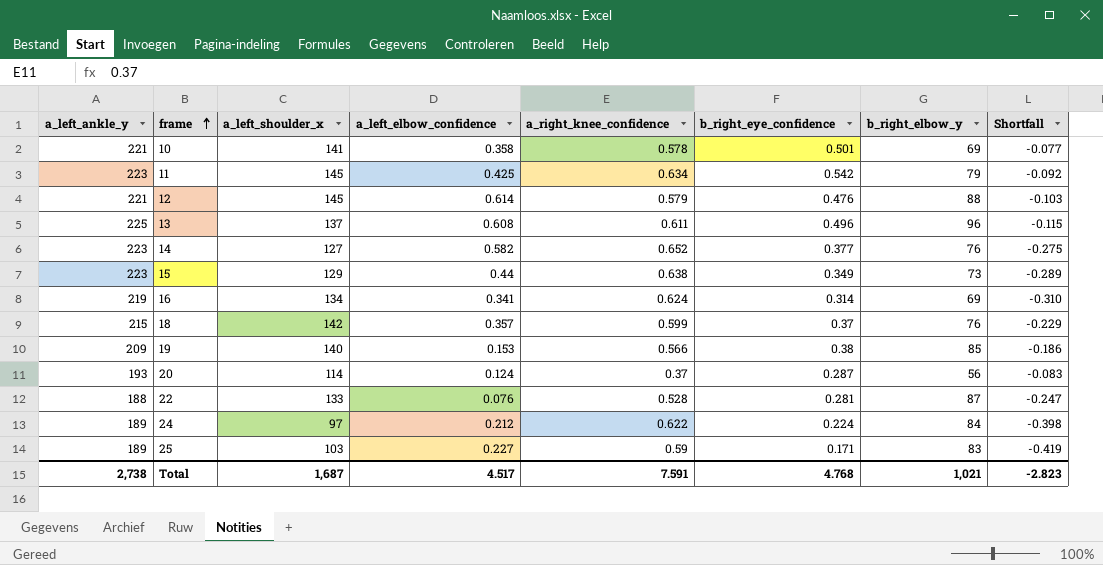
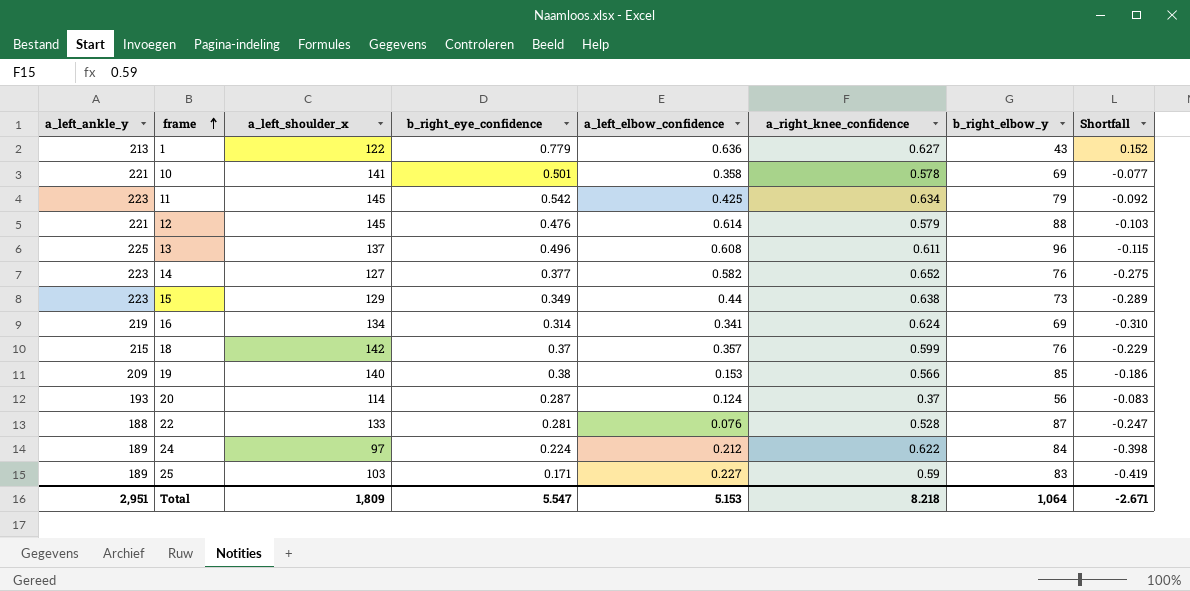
column b_right_eye_confidence | position: 6 -> 4
row 1: none -> 213 | 122 | 0.779 | 0.636 | 0.627 | 43 | 0.152
Total | a_left_ankle_y: 2,738 -> 2,951
Total | a_left_shoulder_x: 1,687 -> 1,809
Total | b_right_eye_confidence: 4.768 -> 5.547
Total | a_left_elbow_confidence: 4.517 -> 5.153
Total | a_right_knee_confidence: 7.591 -> 8.218
Total | b_right_elbow_y: 1,021 -> 1,064
Total | Shortfall: -2.823 -> -2.671

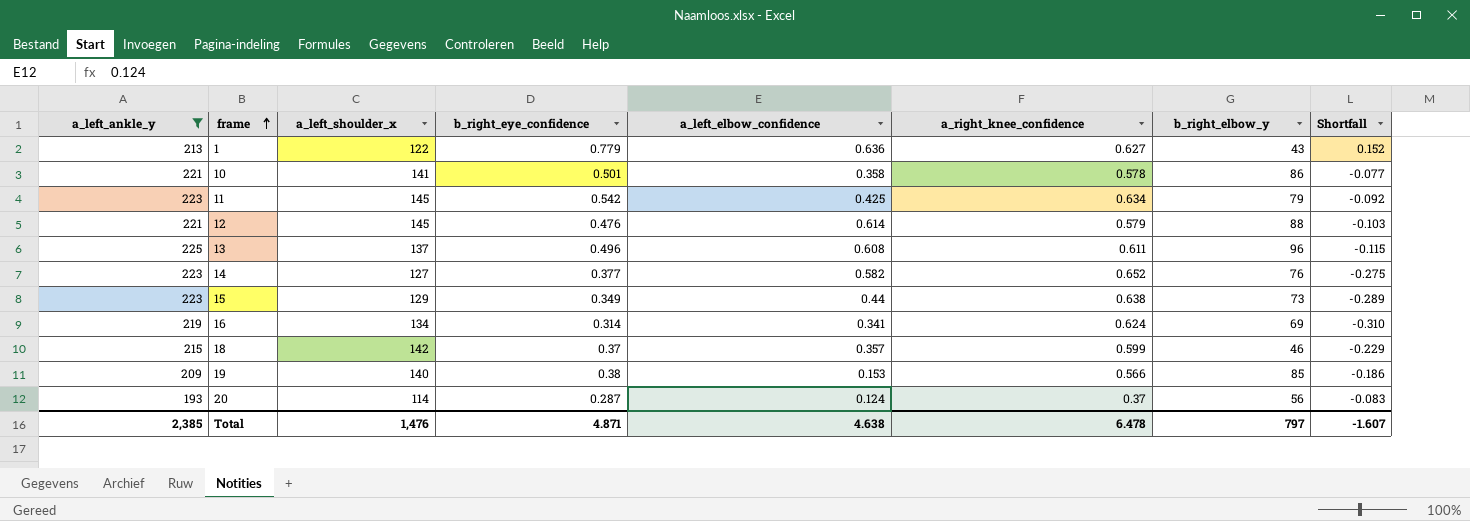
filter: none -> a_left_ankle_y >= 193
10 | b_right_elbow_y: 69 -> 86
18 | b_right_elbow_y: 76 -> 46
Total | a_left_ankle_y: 2,951 -> 2,385
Total | a_left_shoulder_x: 1,809 -> 1,476
Total | b_right_eye_confidence: 5.547 -> 4.871
Total | a_left_elbow_confidence: 5.153 -> 4.638
Total | a_right_knee_confidence: 8.218 -> 6.478
Total | b_right_elbow_y: 1,064 -> 797
Total | Shortfall: -2.671 -> -1.607

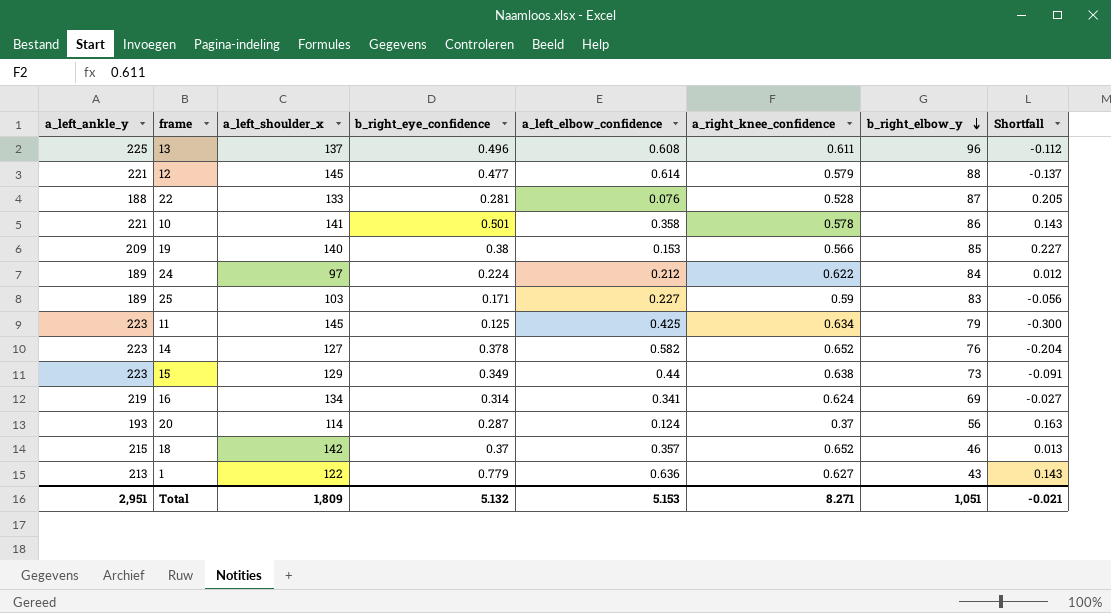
filter: a_left_ankle_y >= 193 -> none
row order: frame ascending -> b_right_elbow_y descending
column Shortfall | formula: [b_right_eye_confidence] - [a_right_knee_confidence] -> [b_right_eye_confidence] - [a_left_elbow_confidence]
12 | b_right_eye_confidence: 0.476 -> 0.477
11 | b_right_eye_confidence: 0.542 -> 0.125
14 | b_right_eye_confidence: 0.377 -> 0.378
18 | a_right_knee_confidence: 0.599 -> 0.652
Total | a_left_ankle_y: 2,385 -> 2,951
Total | a_left_shoulder_x: 1,476 -> 1,809
Total | b_right_eye_confidence: 4.871 -> 5.132
Total | a_left_elbow_confidence: 4.638 -> 5.153
Total | a_right_knee_confidence: 6.478 -> 8.271
Total | b_right_elbow_y: 797 -> 1,051
Total | Shortfall: -1.607 -> -0.021

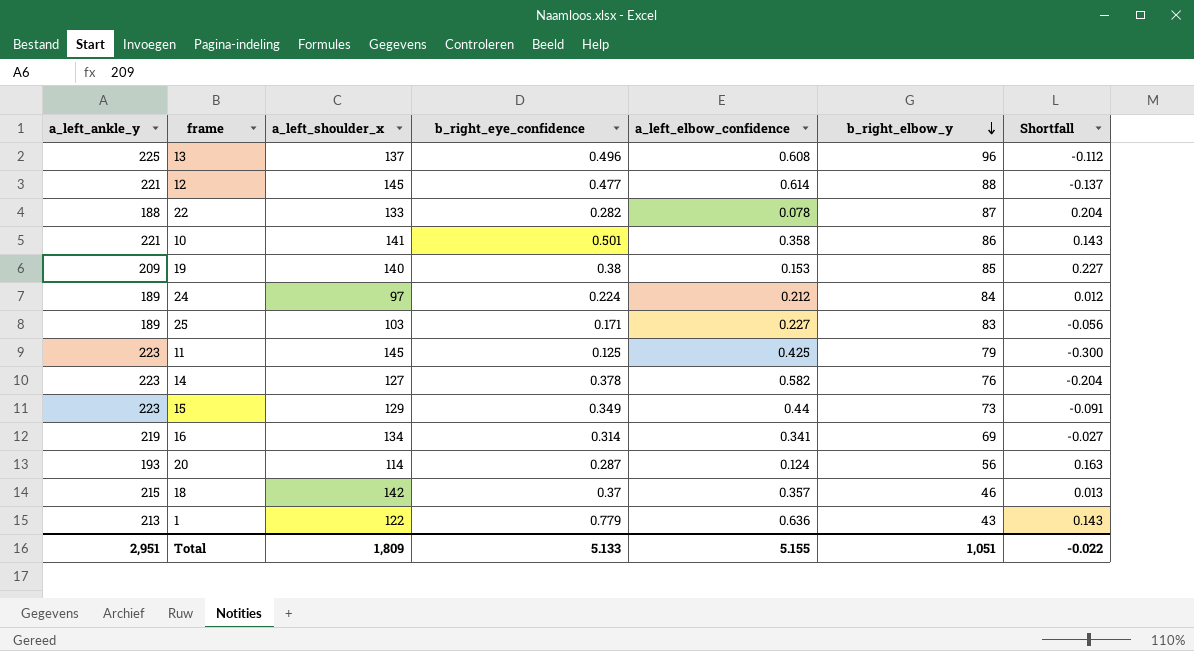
column a_right_knee_confidence | position: 6 -> none
22 | b_right_eye_confidence: 0.281 -> 0.282
22 | a_left_elbow_confidence: 0.076 -> 0.078
22 | Shortfall: 0.205 -> 0.204
Total | b_right_eye_confidence: 5.132 -> 5.133
Total | a_left_elbow_confidence: 5.153 -> 5.155
Total | Shortfall: -0.021 -> -0.022

